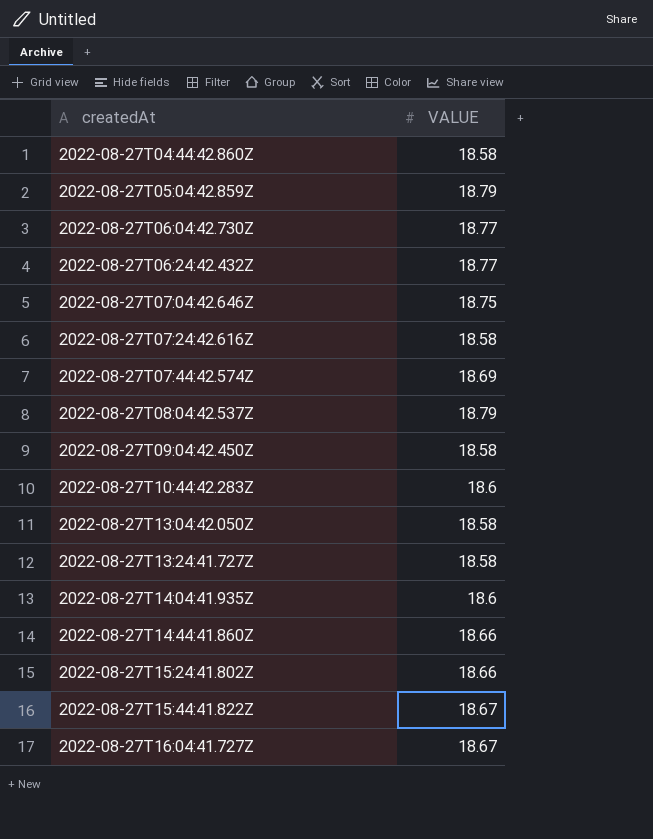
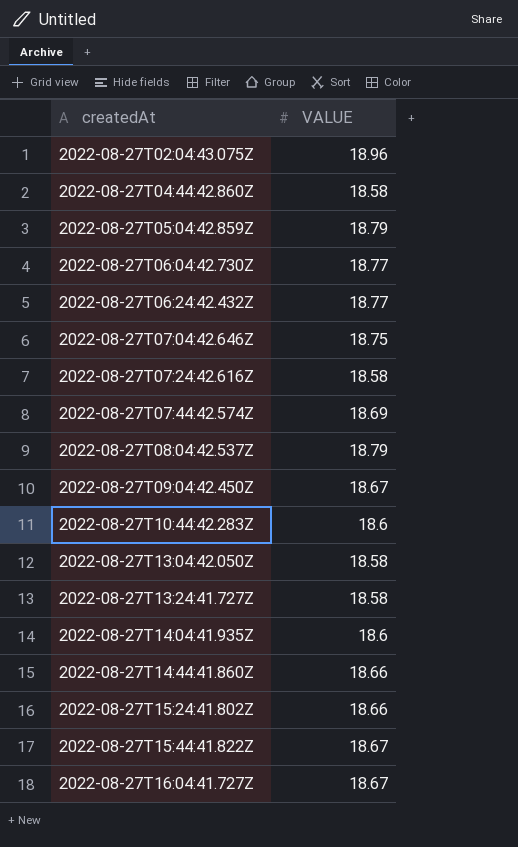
row 2022-08-27T02:04:43.075Z: none -> 18.96
2022-08-27T09:04:42.450Z | VALUE: 18.58 -> 18.67

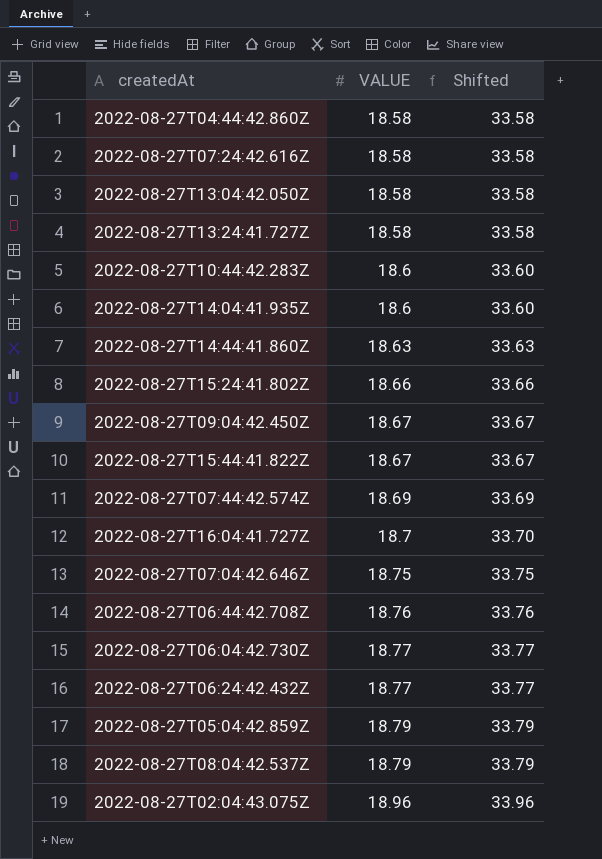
row order: createdAt ascending -> VALUE ascending
column Shifted | formula: none -> [VALUE] + 15
2022-08-27T14:44:41.860Z | VALUE: 18.66 -> 18.63
2022-08-27T16:04:41.727Z | VALUE: 18.67 -> 18.7
row 2022-08-27T06:44:42.708Z: none -> 18.76 | 33.76

